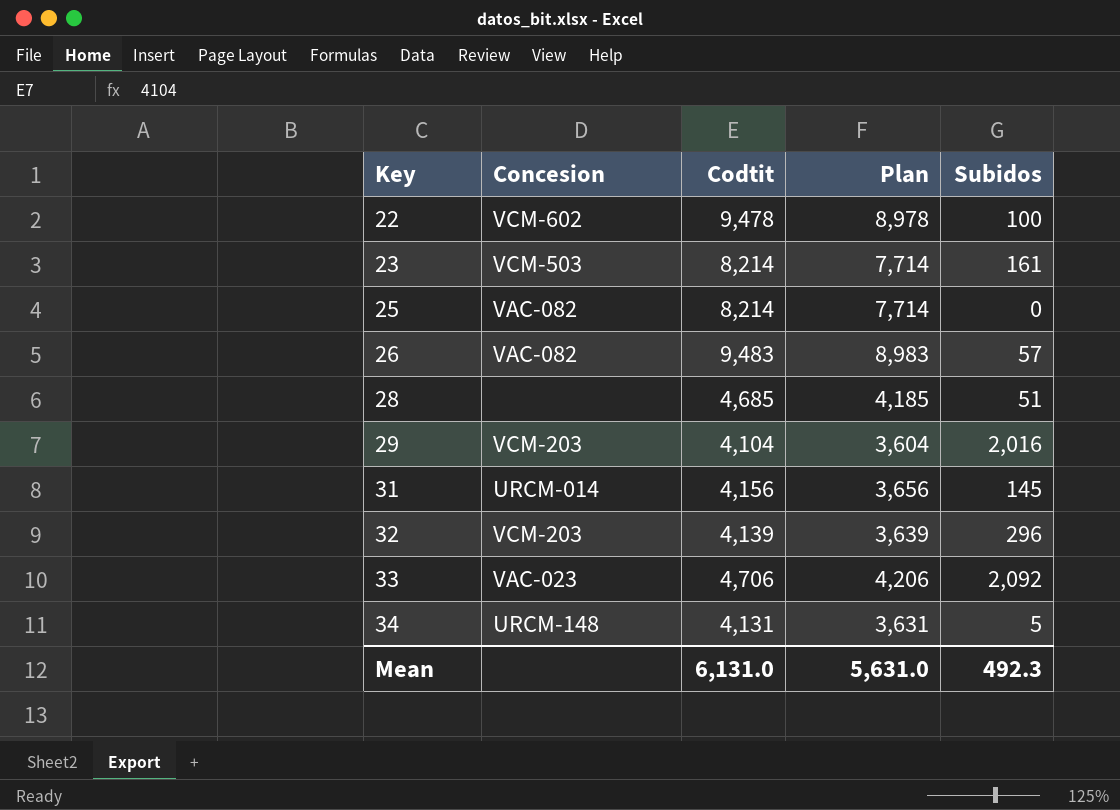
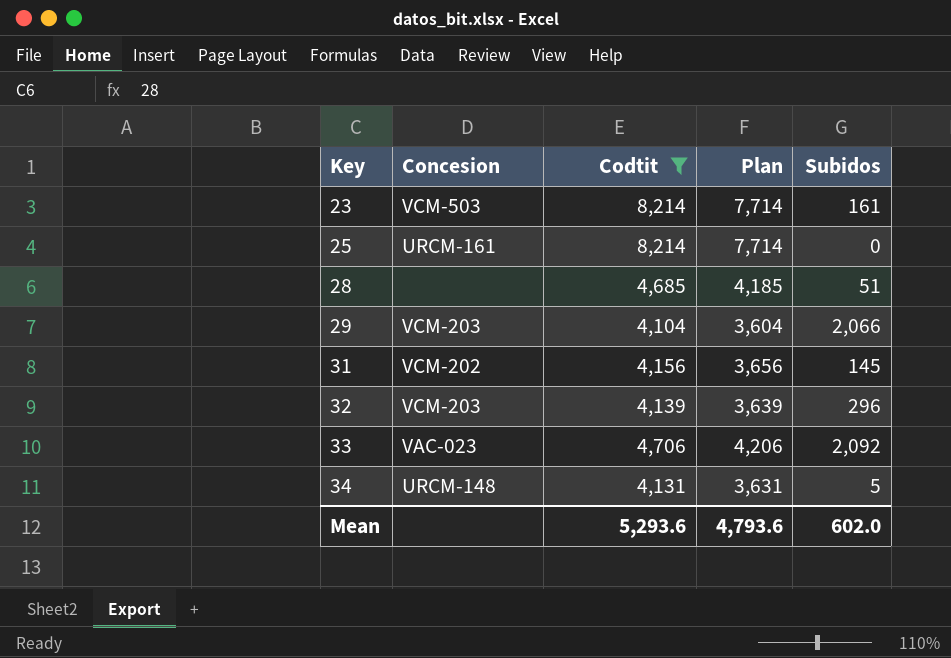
filter: none -> Codtit <= 8,214
25 | Concesion: VAC-082 -> URCM-161
29 | Subidos: 2,016 -> 2,066
31 | Concesion: URCM-014 -> VCM-202
Mean | Codtit: 6,131.0 -> 5,293.6
Mean | Plan: 5,631.0 -> 4,793.6
Mean | Subidos: 492.3 -> 602.0

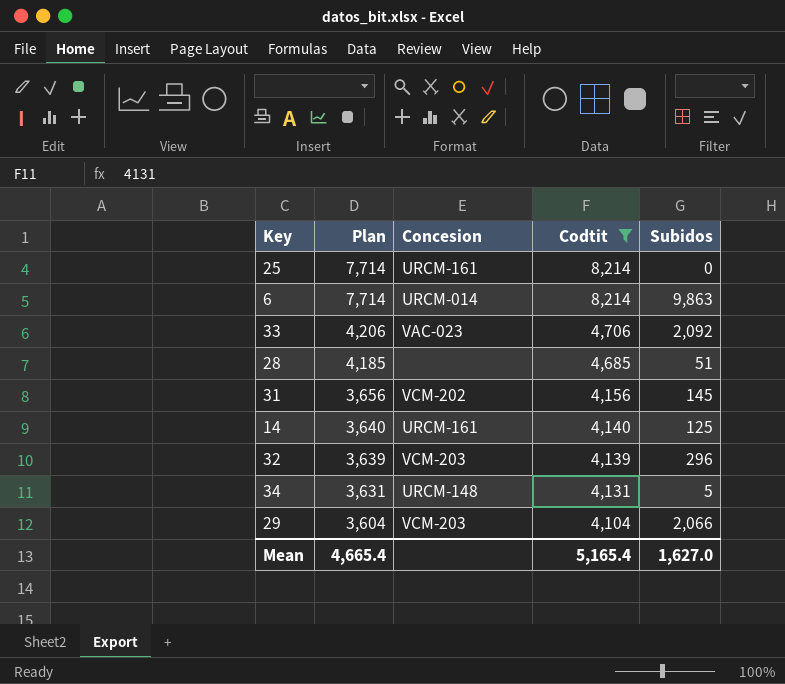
row order: Key ascending -> Plan descending
column Plan | position: 4 -> 2
row 23: VCM-503 | 8,214 | 7,714 | 161 -> none
row 6: none -> 7,714 | URCM-014 | 8,214 | 9,863
row 14: none -> 3,640 | URCM-161 | 4,140 | 125
Mean | Plan: 4,793.6 -> 4,665.4
Mean | Codtit: 5,293.6 -> 5,165.4
Mean | Subidos: 602.0 -> 1,627.0

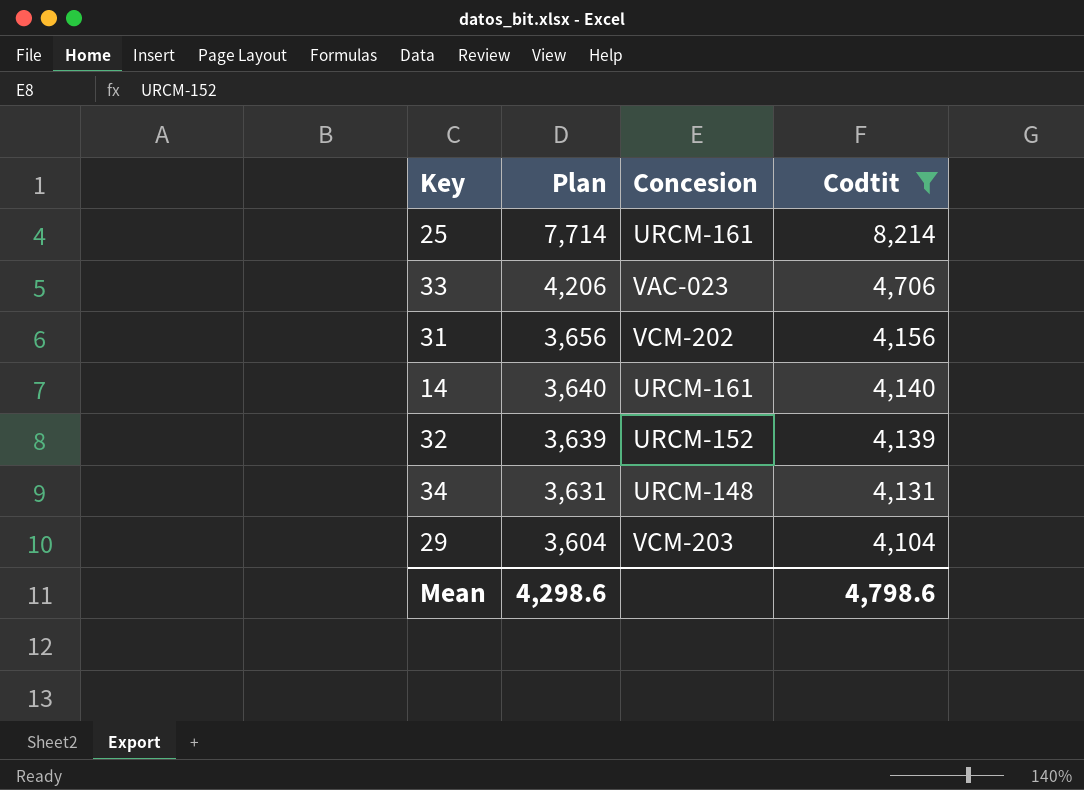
column Subidos | position: 5 -> none
row 6: 7,714 | URCM-014 | 8,214 | 9,863 -> none
row 28: 4,185 | none | 4,685 | 51 -> none
32 | Concesion: VCM-203 -> URCM-152
Mean | Plan: 4,665.4 -> 4,298.6
Mean | Codtit: 5,165.4 -> 4,798.6

